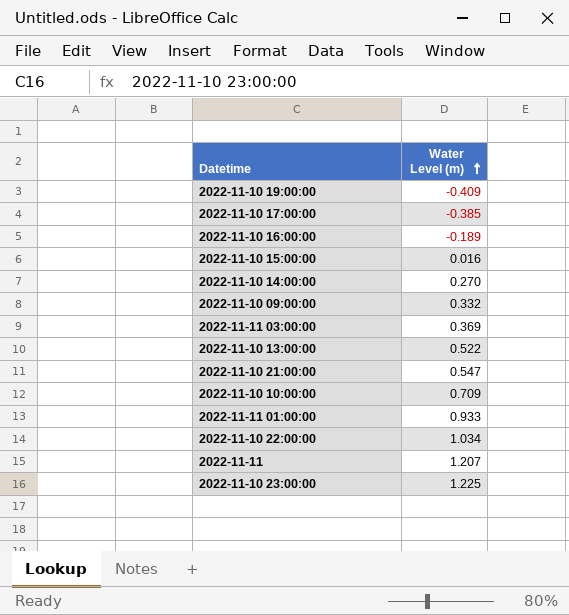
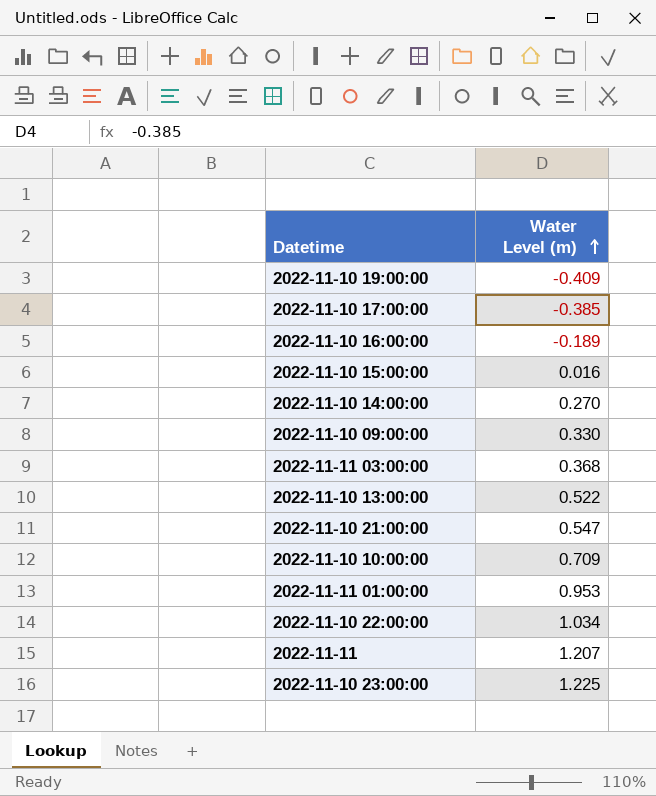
2022-11-10 09:00:00 | Water Level (m): 0.332 -> 0.330
2022-11-11 03:00:00 | Water Level (m): 0.369 -> 0.368
2022-11-11 01:00:00 | Water Level (m): 0.933 -> 0.953

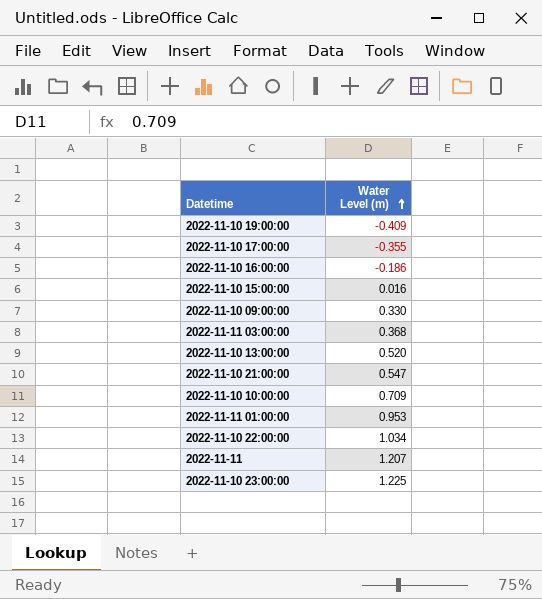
row 2022-11-10 14:00:00: 0.270 -> none
2022-11-10 17:00:00 | Water Level (m): -0.385 -> -0.355
2022-11-10 16:00:00 | Water Level (m): -0.189 -> -0.186
2022-11-10 13:00:00 | Water Level (m): 0.522 -> 0.520

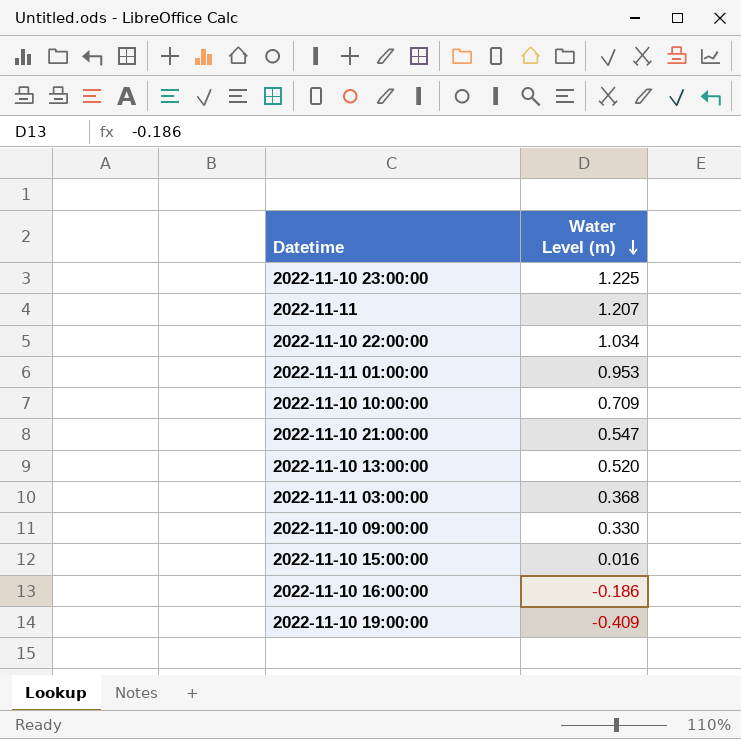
row order: Water Level (m) ascending -> Water Level (m) descending
row 2022-11-10 17:00:00: -0.355 -> none

